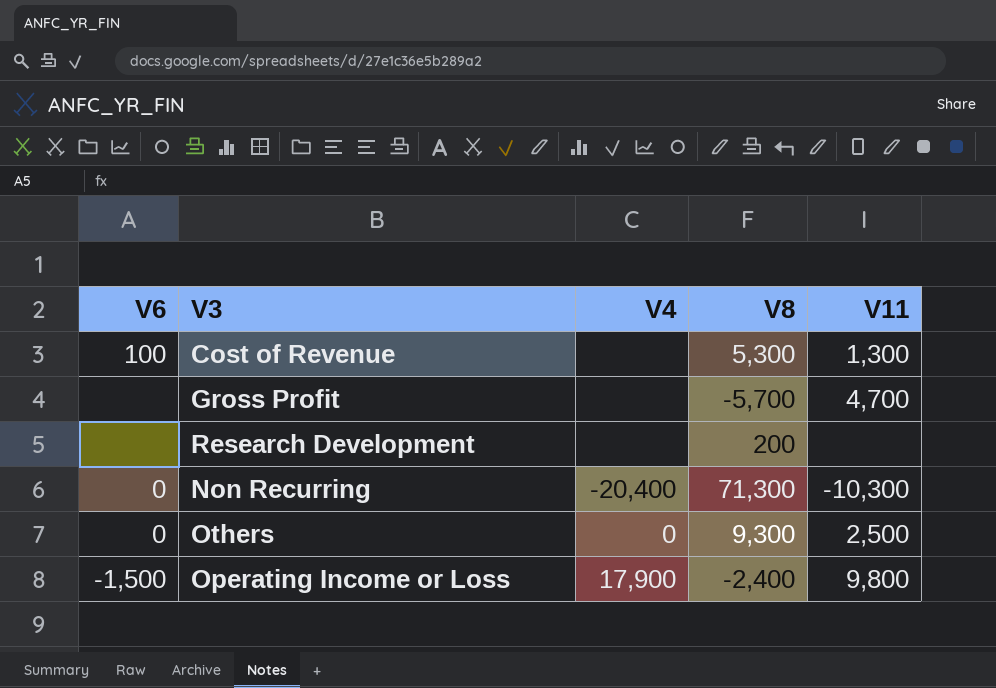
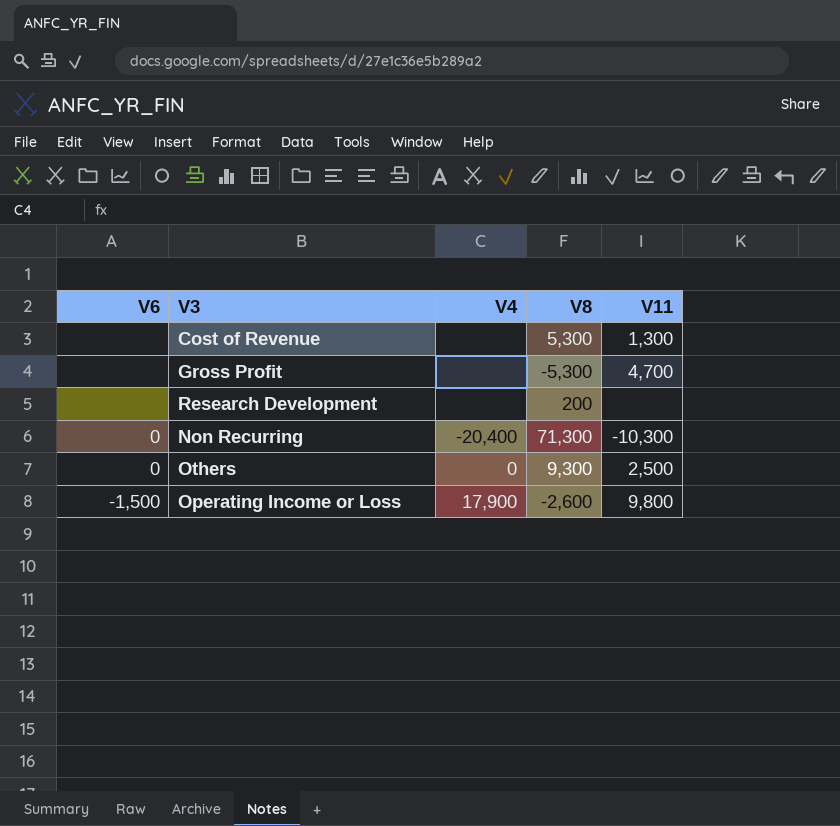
Cost of Revenue | V6: 100 -> none
Gross Profit | V8: -5,700 -> -5,300
Operating Income or Loss | V8: -2,400 -> -2,600

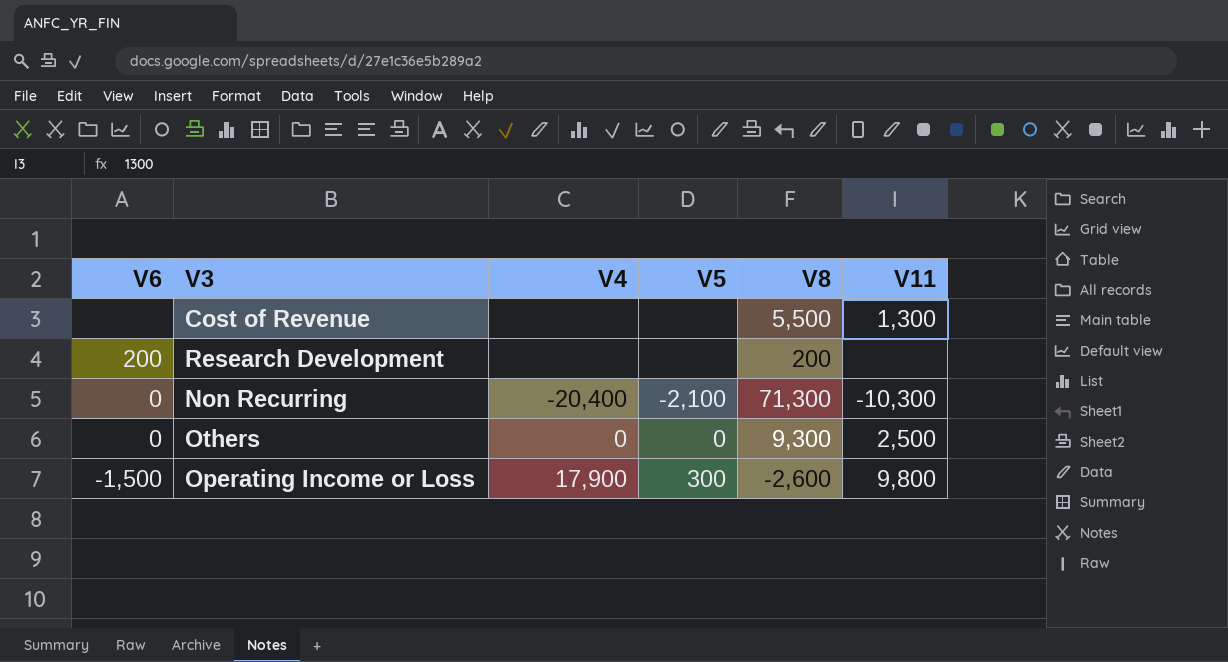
column V5 | position: none -> 4
row Gross Profit: none | none | -5,300 | 4,700 -> none
Cost of Revenue | V8: 5,300 -> 5,500
Research Development | V6: none -> 200

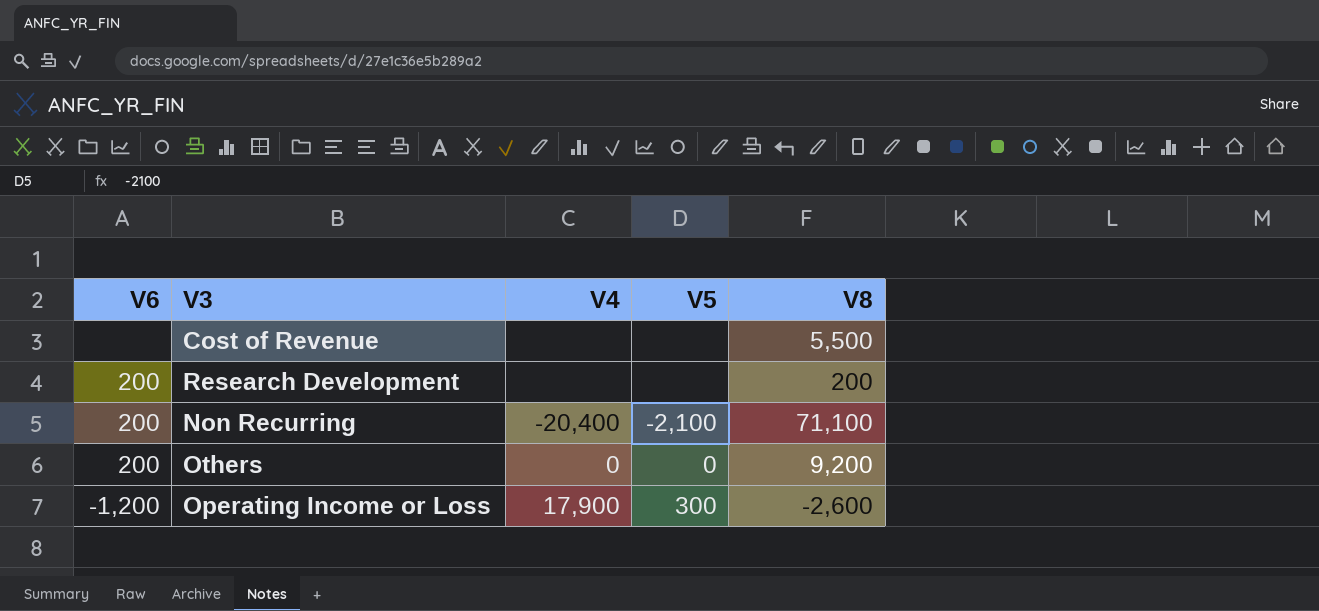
column V11 | position: 6 -> none
Non Recurring | V6: 0 -> 200
Non Recurring | V8: 71,300 -> 71,100
Others | V6: 0 -> 200
Others | V8: 9,300 -> 9,200
Operating Income or Loss | V6: -1,500 -> -1,200

